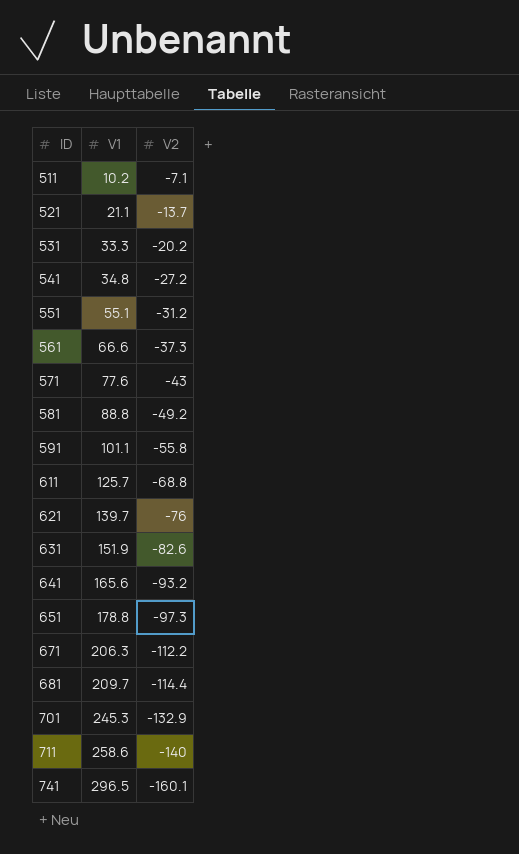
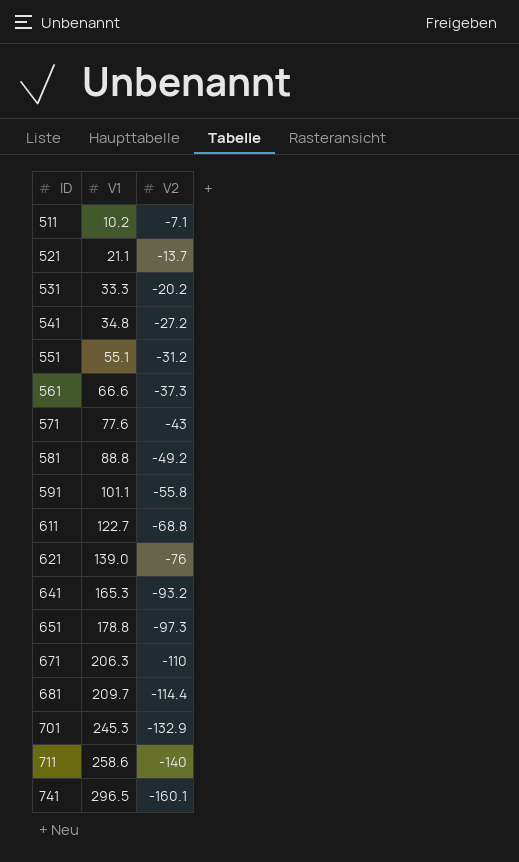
row 631: 151.9 | -82.6 -> none
611 | V1: 125.7 -> 122.7
621 | V1: 139.7 -> 139.0
641 | V1: 165.6 -> 165.3
671 | V2: -112.2 -> -110

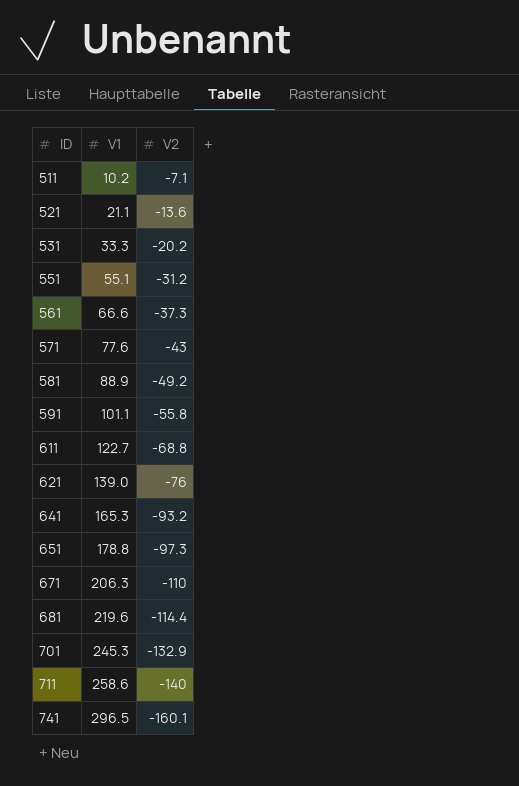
row 541: 34.8 | -27.2 -> none
521 | V2: -13.7 -> -13.6
581 | V1: 88.8 -> 88.9
681 | V1: 209.7 -> 219.6

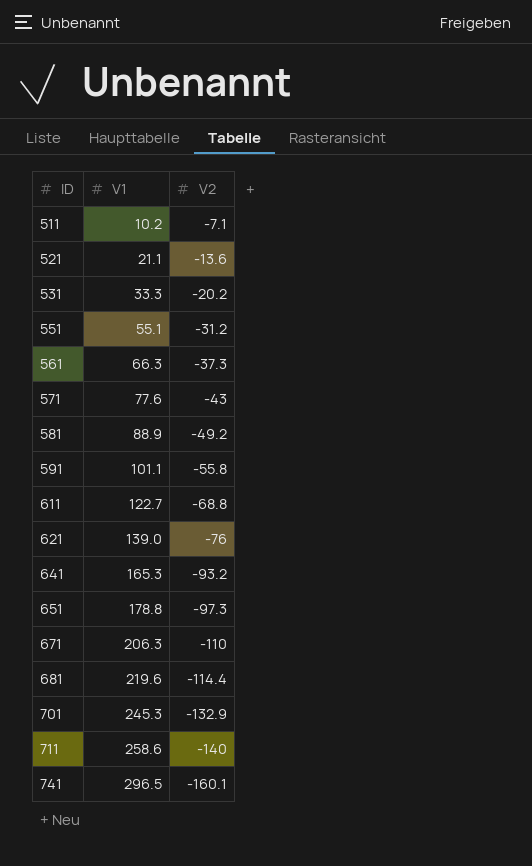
561 | V1: 66.6 -> 66.3

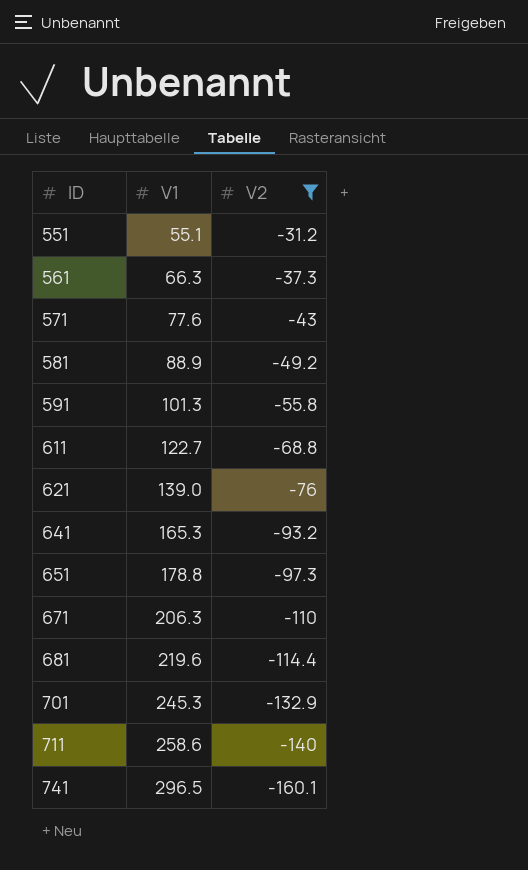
filter: none -> V2 <= -31.2
591 | V1: 101.1 -> 101.3

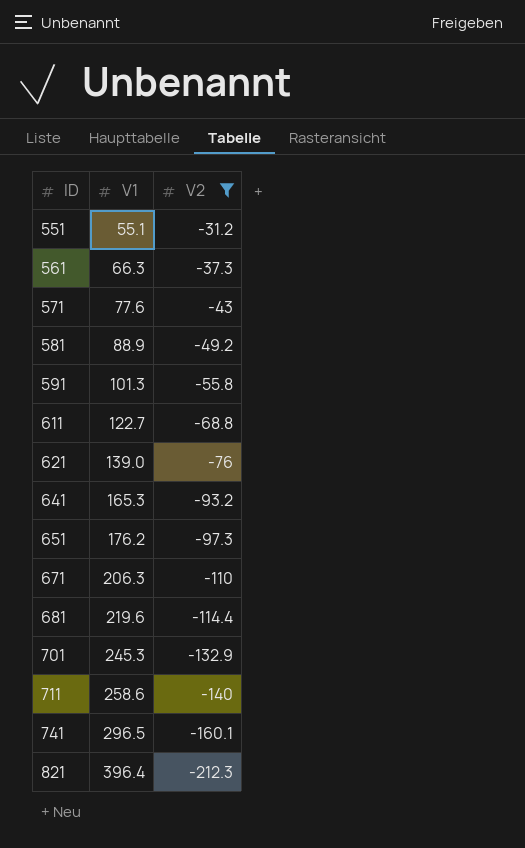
651 | V1: 178.8 -> 176.2
row 821: none -> 396.4 | -212.3

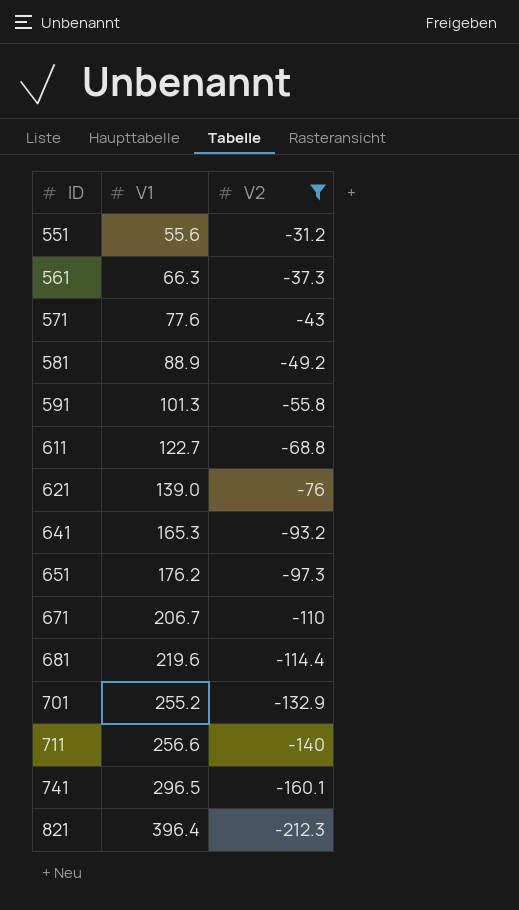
551 | V1: 55.1 -> 55.6
671 | V1: 206.3 -> 206.7
701 | V1: 245.3 -> 255.2
711 | V1: 258.6 -> 256.6

